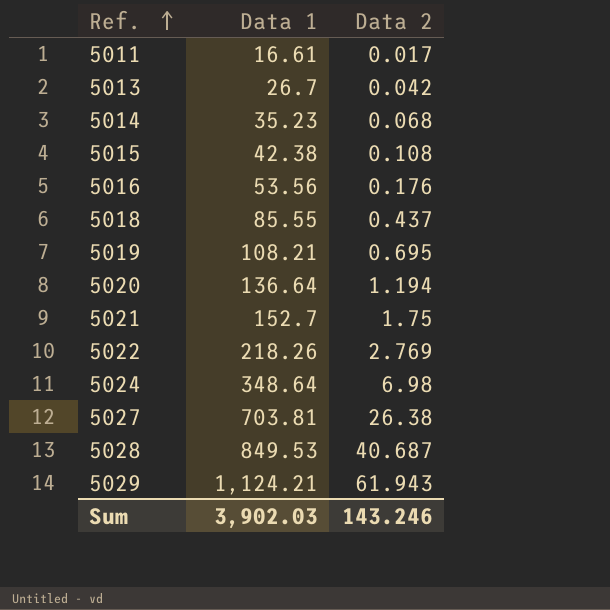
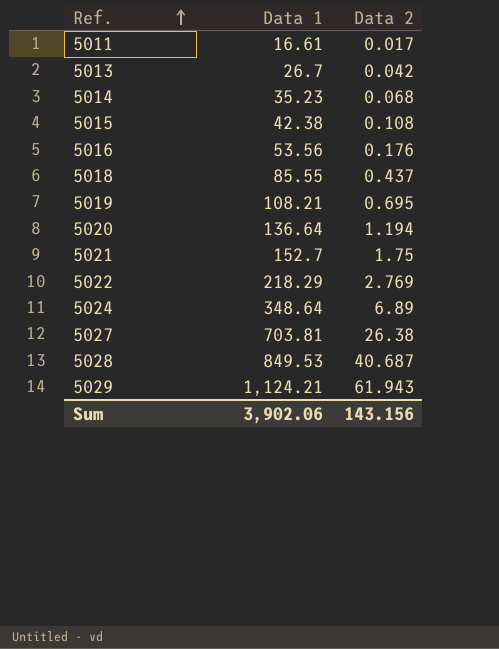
5022 | Data 1: 218.26 -> 218.29
5024 | Data 2: 6.98 -> 6.89
Sum | Data 1: 3,902.03 -> 3,902.06
Sum | Data 2: 143.246 -> 143.156

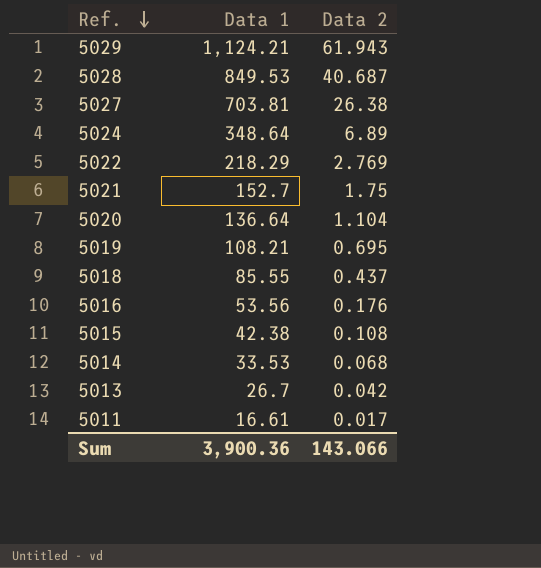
row order: Ref. ascending -> Ref. descending
5020 | Data 2: 1.194 -> 1.104
5014 | Data 1: 35.23 -> 33.53
Sum | Data 1: 3,902.06 -> 3,900.36
Sum | Data 2: 143.156 -> 143.066

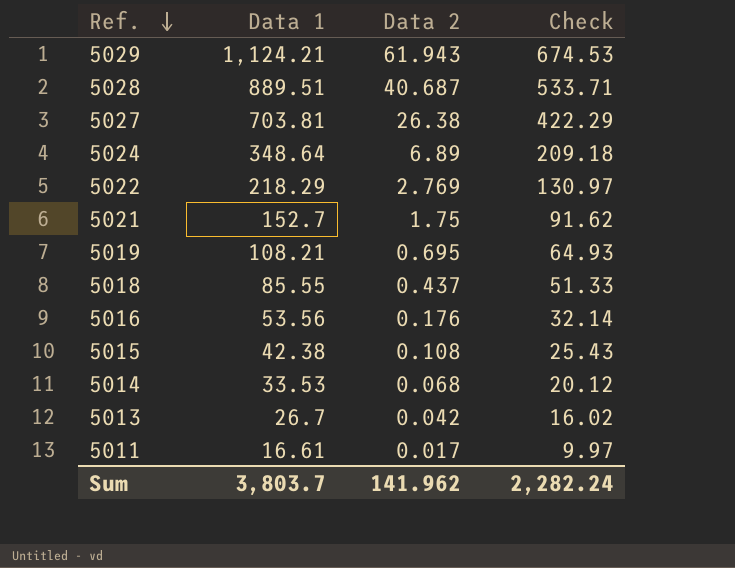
column Check | formula: none -> [Data 1] * 0.6
row 5020: 136.64 | 1.104 -> none
5028 | Data 1: 849.53 -> 889.51
Sum | Data 1: 3,900.36 -> 3,803.7
Sum | Data 2: 143.066 -> 141.962

